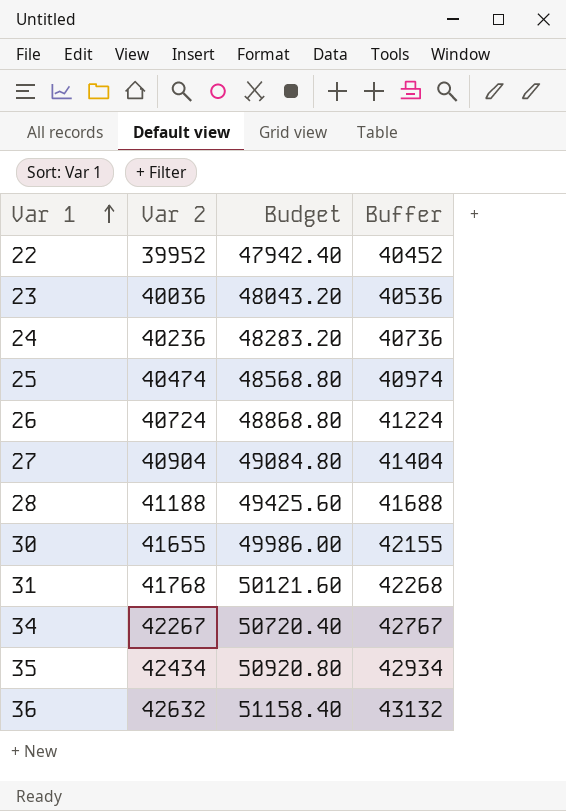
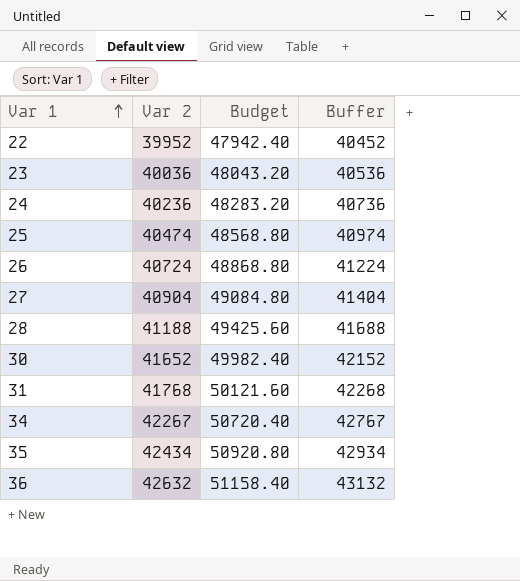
30 | Var 2: 41655 -> 41652
30 | Budget: 49986.00 -> 49982.40
30 | Buffer: 42155 -> 42152

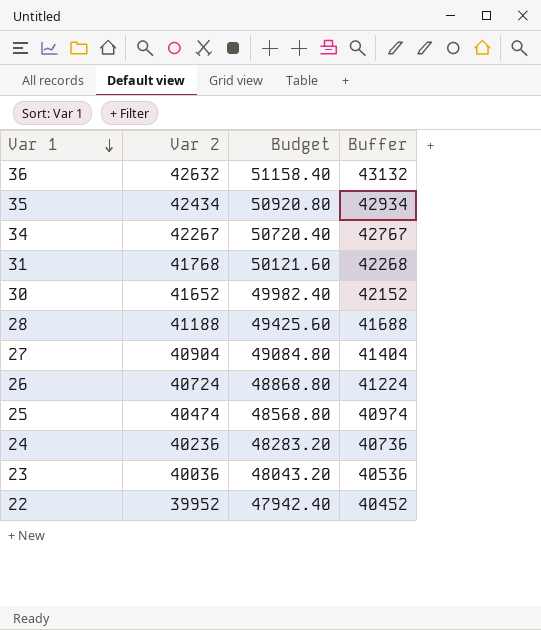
row order: Var 1 ascending -> Var 1 descending

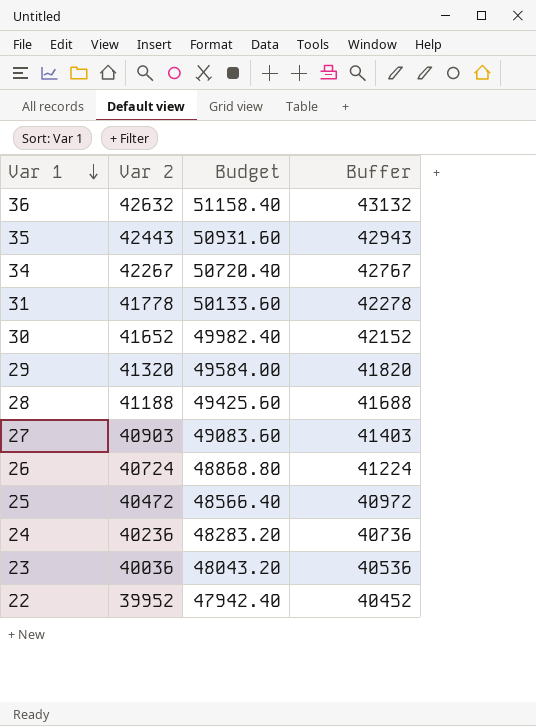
35 | Var 2: 42434 -> 42443
35 | Budget: 50920.80 -> 50931.60
35 | Buffer: 42934 -> 42943
31 | Var 2: 41768 -> 41778
31 | Budget: 50121.60 -> 50133.60
31 | Buffer: 42268 -> 42278
row 29: none -> 41320 | 49584.00 | 41820
27 | Var 2: 40904 -> 40903
27 | Budget: 49084.80 -> 49083.60
27 | Buffer: 41404 -> 41403
25 | Var 2: 40474 -> 40472
25 | Budget: 48568.80 -> 48566.40
25 | Buffer: 40974 -> 40972

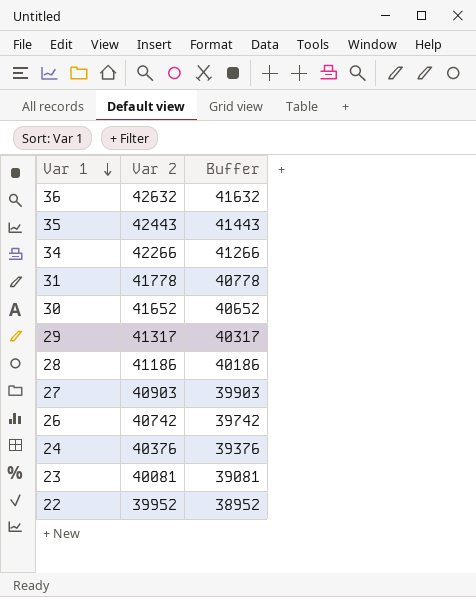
column Budget | formula: [Var 2] * 1.2 -> none
column Buffer | formula: [Var 2] + 500 -> [Var 2] - 1000
row 25: 40472 | 48566.40 | 40972 -> none
34 | Var 2: 42267 -> 42266
29 | Var 2: 41320 -> 41317
28 | Var 2: 41188 -> 41186
26 | Var 2: 40724 -> 40742
24 | Var 2: 40236 -> 40376
23 | Var 2: 40036 -> 40081

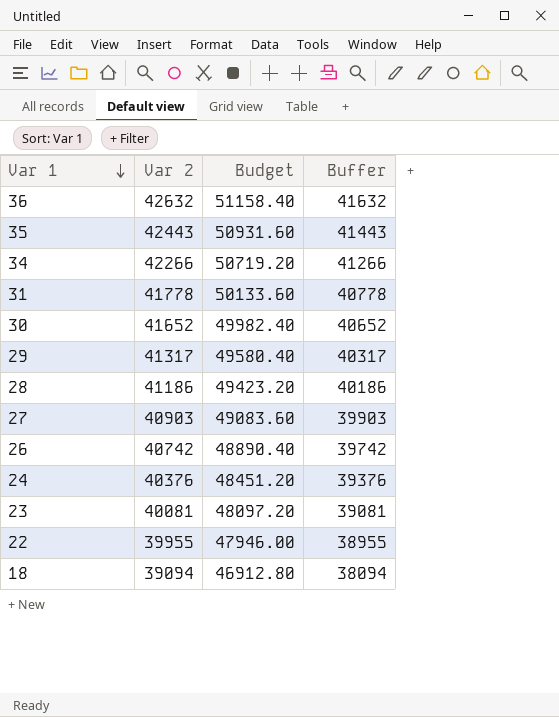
column Budget | formula: none -> [Var 2] * 1.2
22 | Var 2: 39952 -> 39955
22 | Buffer: 38952 -> 38955
row 18: none -> 39094 | 46912.80 | 38094

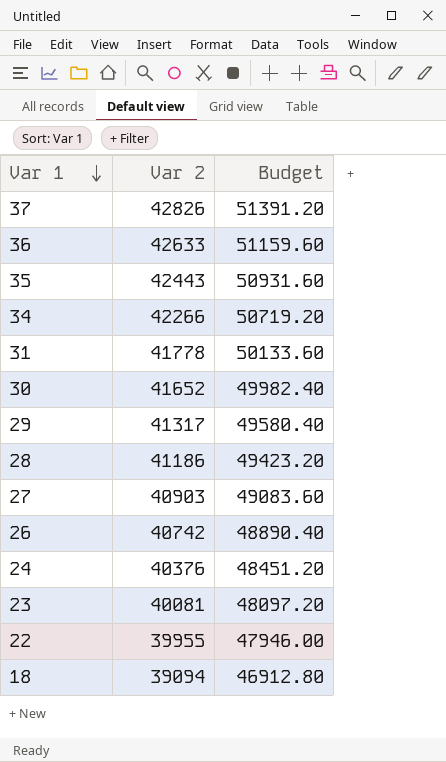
column Buffer | formula: [Var 2] - 1000 -> none
row 37: none -> 42826 | 51391.20
36 | Var 2: 42632 -> 42633
36 | Budget: 51158.40 -> 51159.60

